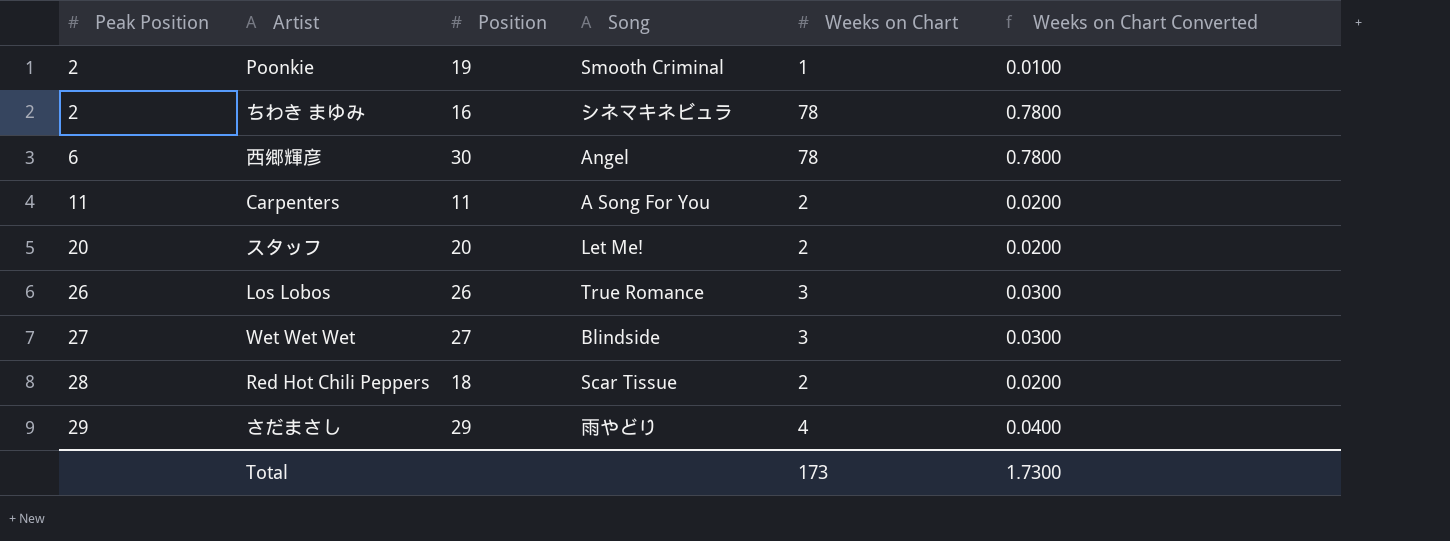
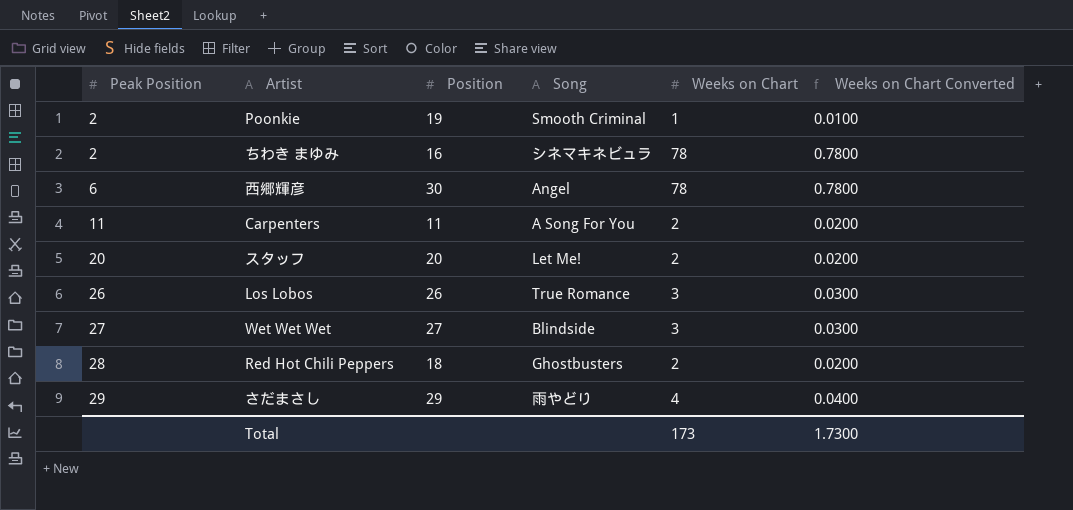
Red Hot Chili Peppers | Song: Scar Tissue -> Ghostbusters

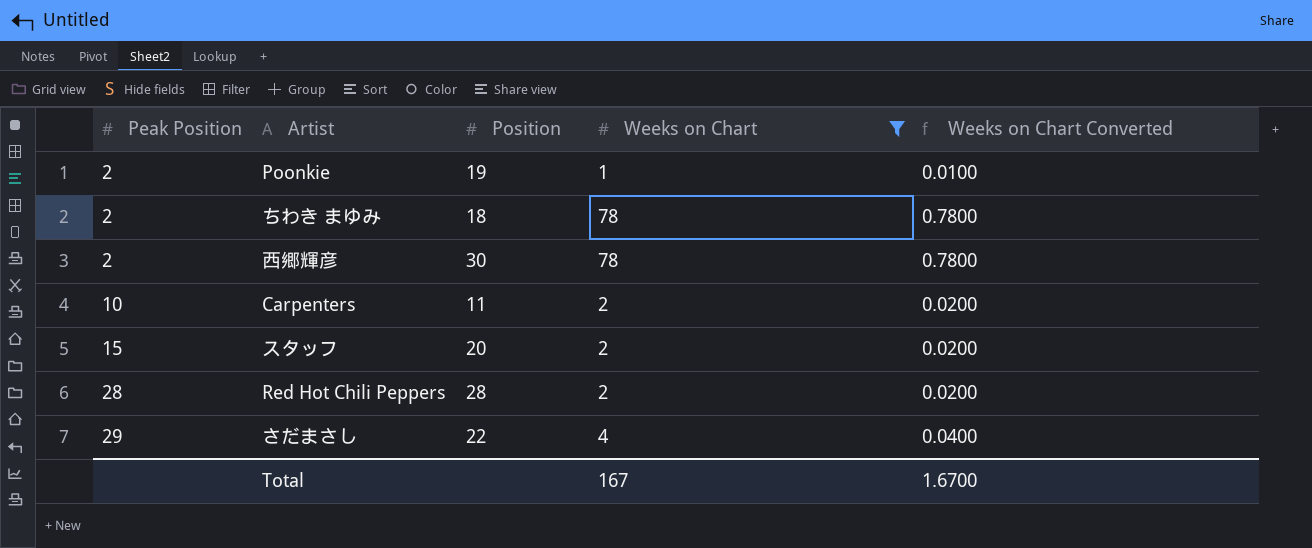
filter: none -> Weeks on Chart != 3
column Song | position: 4 -> none
ちわき まゆみ | Position: 16 -> 18
西郷輝彦 | Peak Position: 6 -> 2
Carpenters | Peak Position: 11 -> 10
スタッフ | Peak Position: 20 -> 15
Red Hot Chili Peppers | Position: 18 -> 28
さだまさし | Position: 29 -> 22
Total | Weeks on Chart: 173 -> 167
Total | Weeks on Chart Converted: 1.7300 -> 1.6700

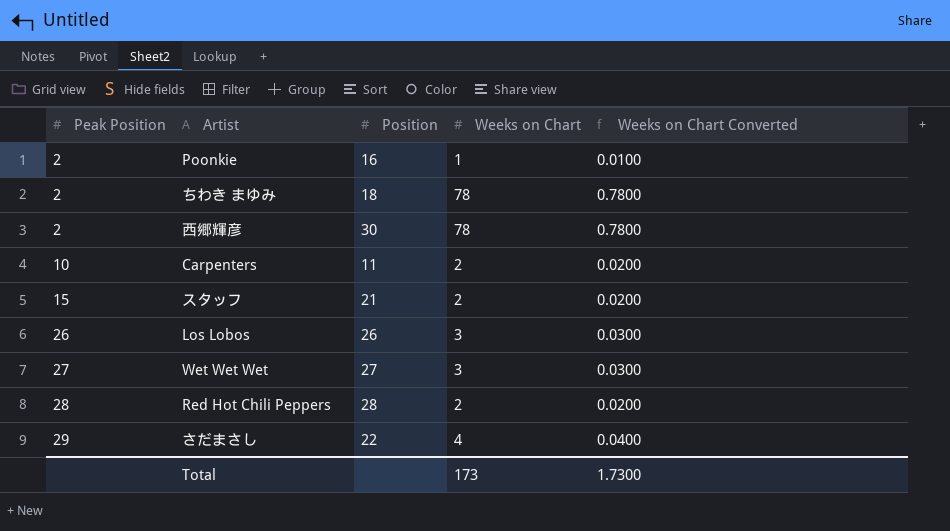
filter: Weeks on Chart != 3 -> none
Poonkie | Position: 19 -> 16
スタッフ | Position: 20 -> 21
Total | Weeks on Chart: 167 -> 173
Total | Weeks on Chart Converted: 1.6700 -> 1.7300

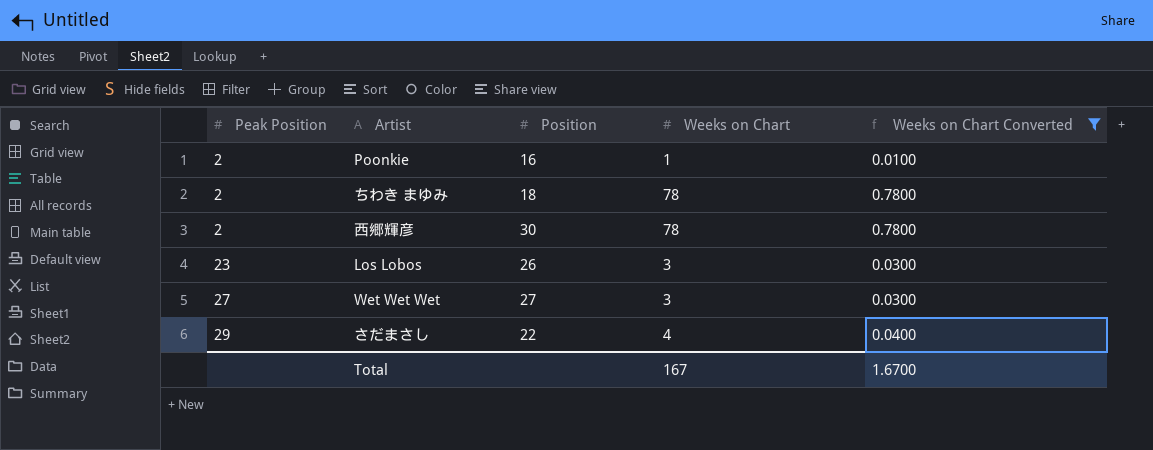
filter: none -> Weeks on Chart Converted != 0.0200
Los Lobos | Peak Position: 26 -> 23
Total | Weeks on Chart: 173 -> 167
Total | Weeks on Chart Converted: 1.7300 -> 1.6700

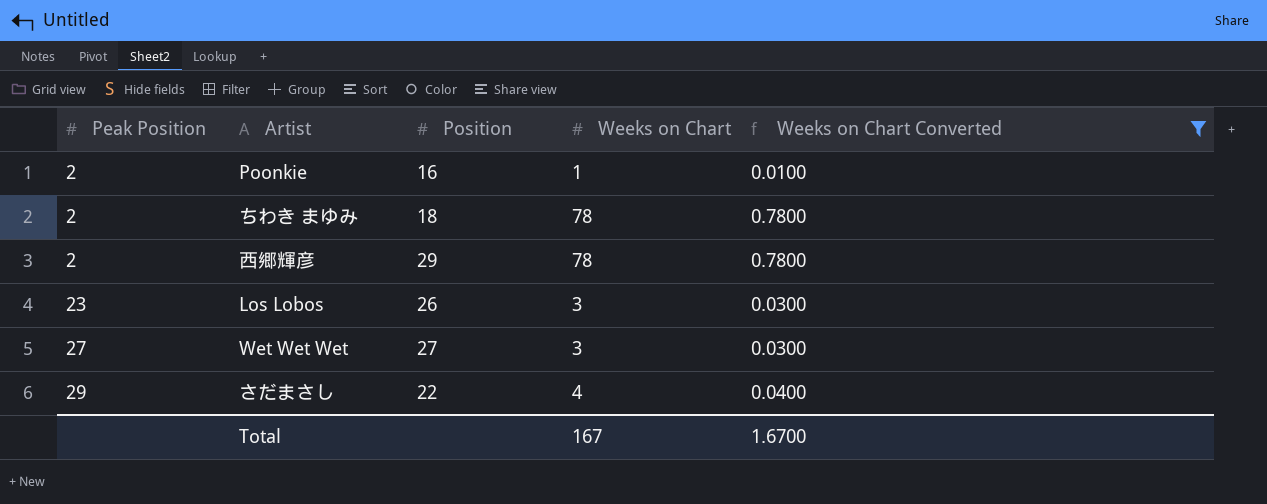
西郷輝彦 | Position: 30 -> 29

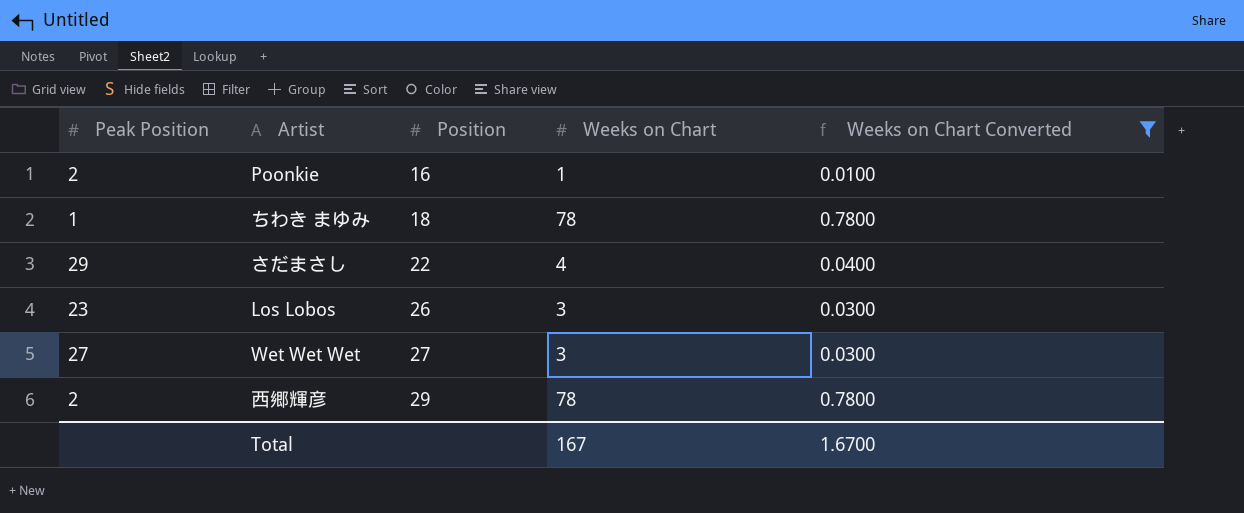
row order: Peak Position ascending -> Position ascending
ちわき まゆみ | Peak Position: 2 -> 1

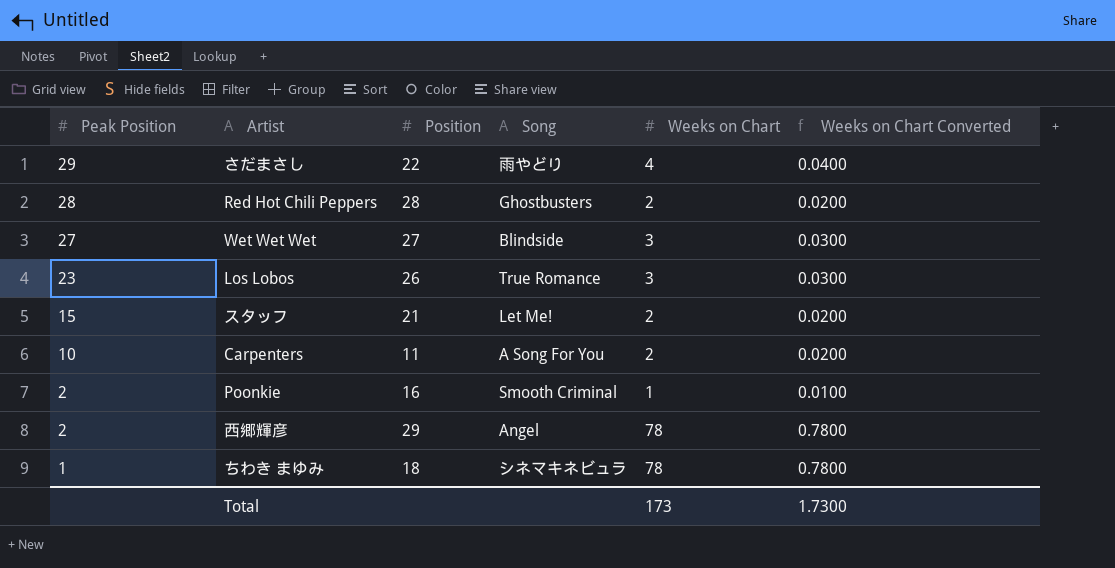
filter: Weeks on Chart Converted != 0.0200 -> none
row order: Position ascending -> Peak Position descending
column Song | position: none -> 4
Total | Weeks on Chart: 167 -> 173
Total | Weeks on Chart Converted: 1.6700 -> 1.7300

